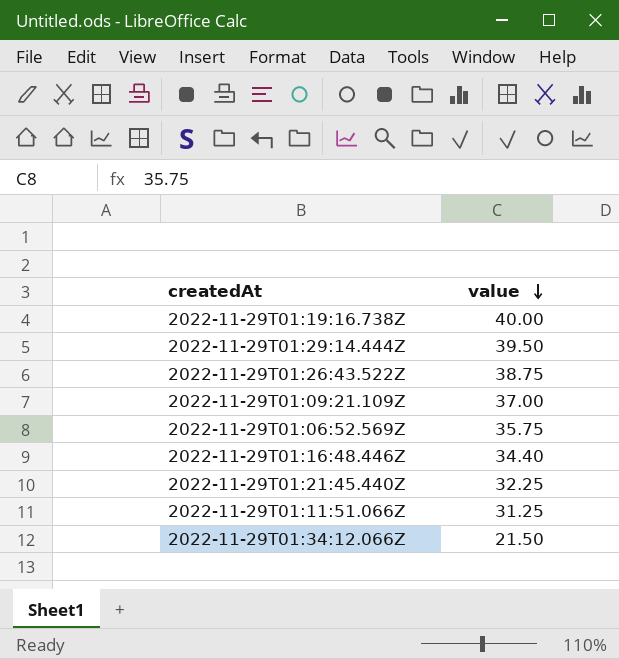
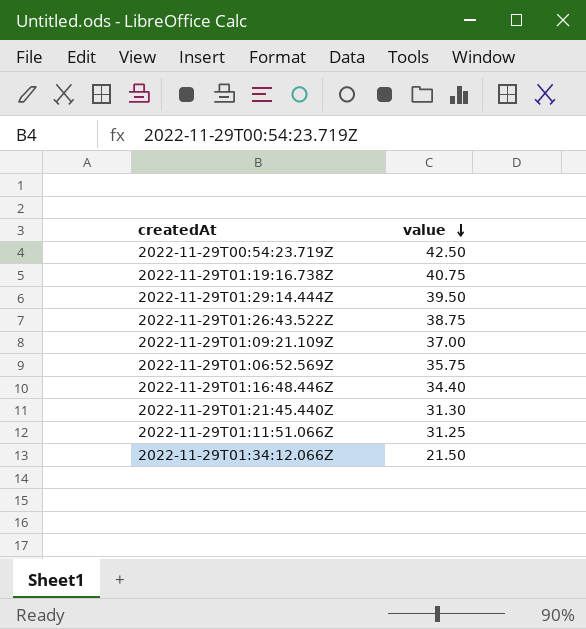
row 2022-11-29T00:54:23.719Z: none -> 42.50
2022-11-29T01:19:16.738Z | value: 40.00 -> 40.75
2022-11-29T01:21:45.440Z | value: 32.25 -> 31.30

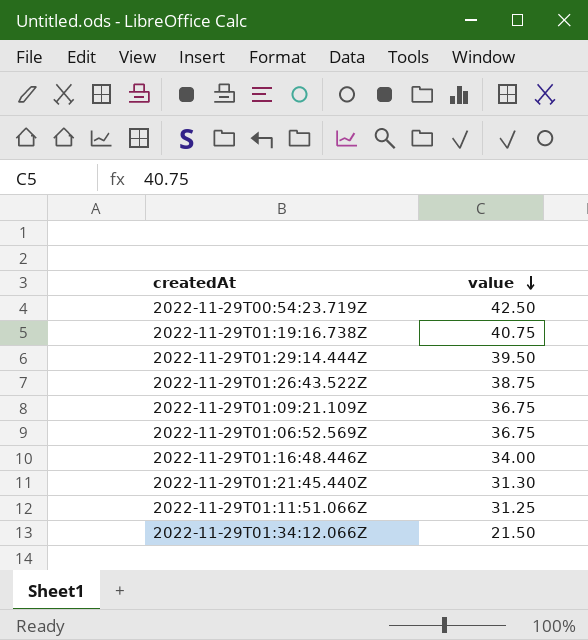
2022-11-29T01:09:21.109Z | value: 37.00 -> 36.75
2022-11-29T01:06:52.569Z | value: 35.75 -> 36.75
2022-11-29T01:16:48.446Z | value: 34.40 -> 34.00

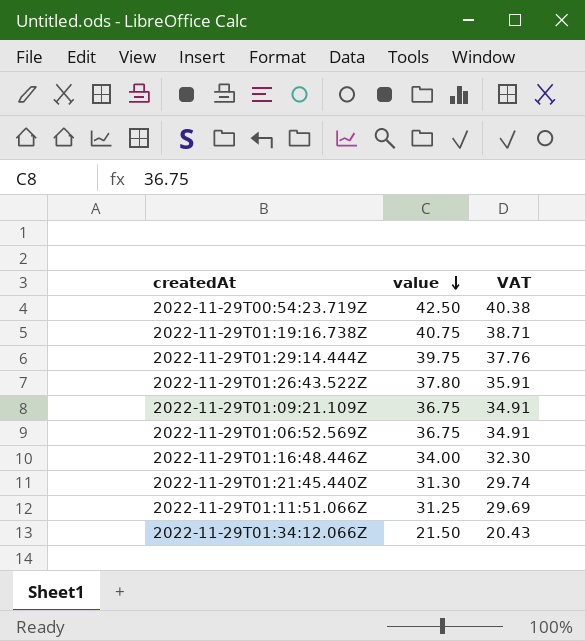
column VAT | formula: none -> [value] * 0.95
2022-11-29T01:29:14.444Z | value: 39.50 -> 39.75
2022-11-29T01:26:43.522Z | value: 38.75 -> 37.80

